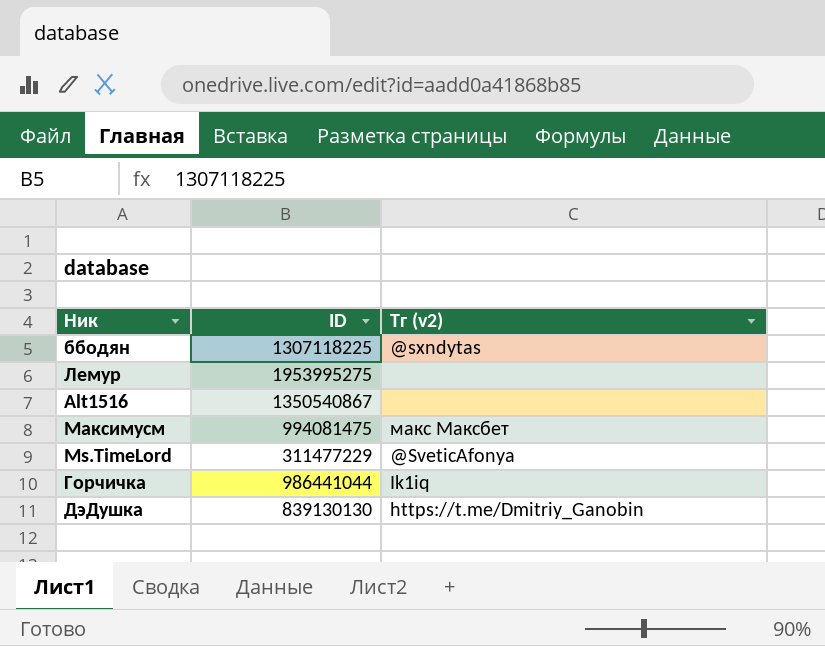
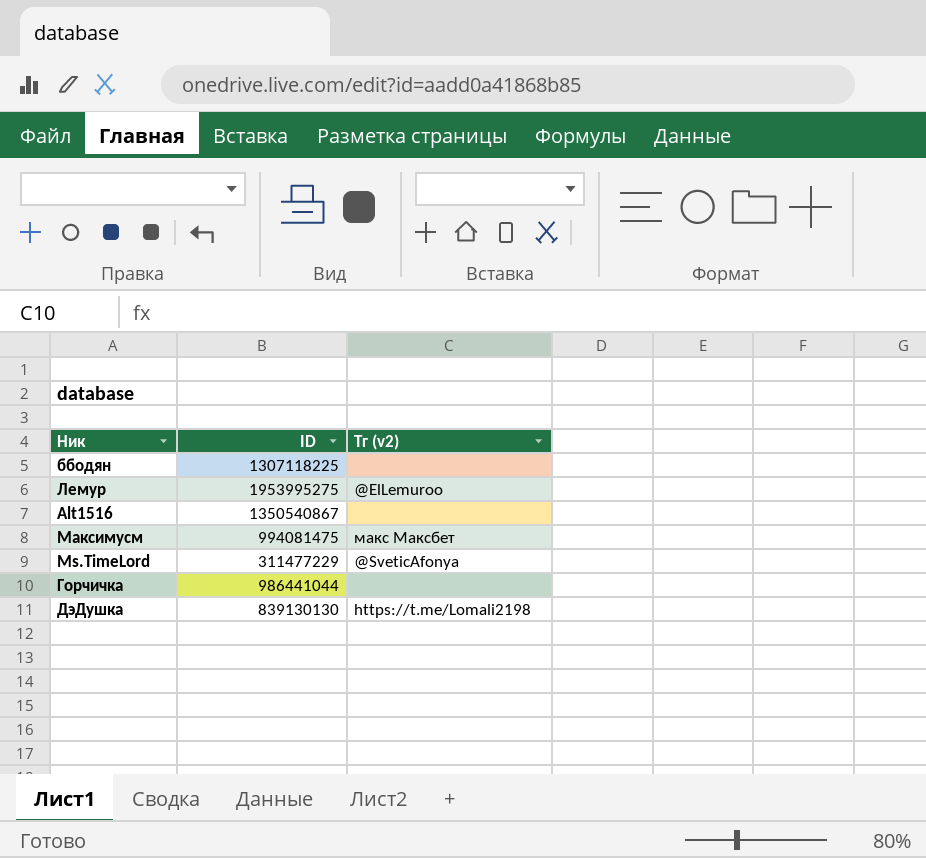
ббодян | Тг (v2): @sxndytas -> none
Лемур | Тг (v2): none -> @ElLemuroo
Горчичка | Тг (v2): Ik1iq -> none
ДэДушка | Тг (v2): https://t.me/Dmitriy_Ganobin -> https://t.me/Lomali2198

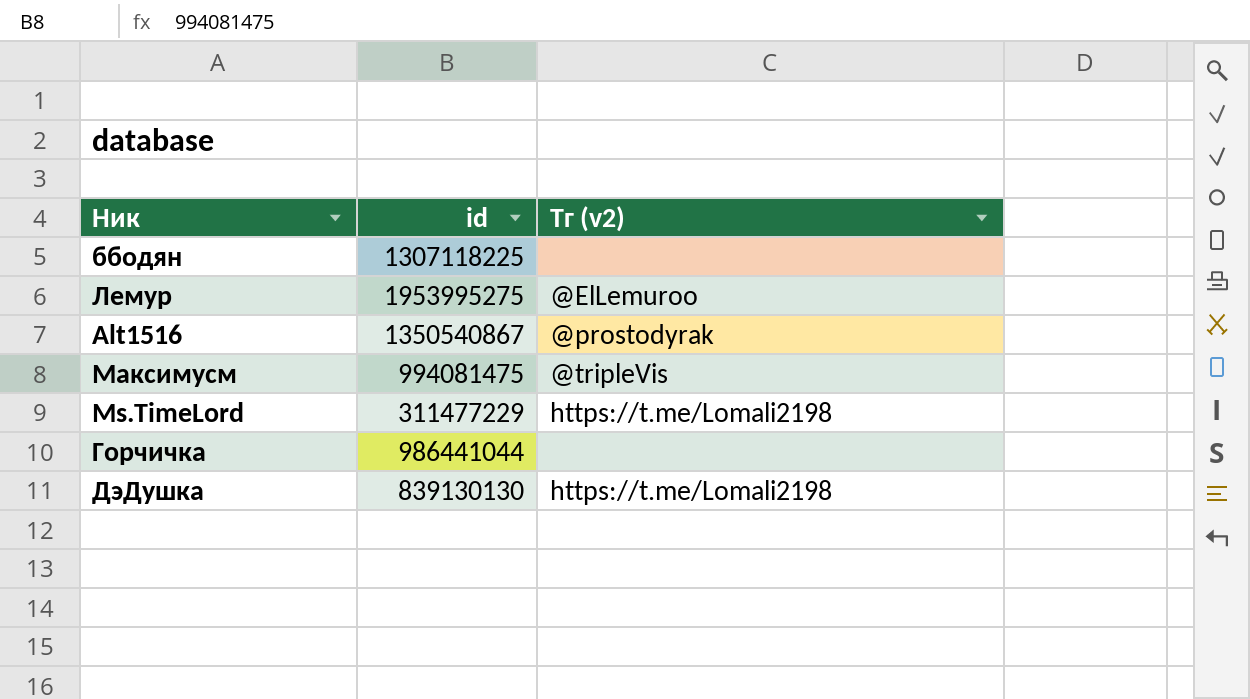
column name: ID -> id
Alt1516 | Тг (v2): none -> @prostodyrak
Максимусм | Тг (v2): макс Максбет -> @tripleVis
Ms.TimeLord | Тг (v2): @SveticAfonya -> https://t.me/Lomali2198

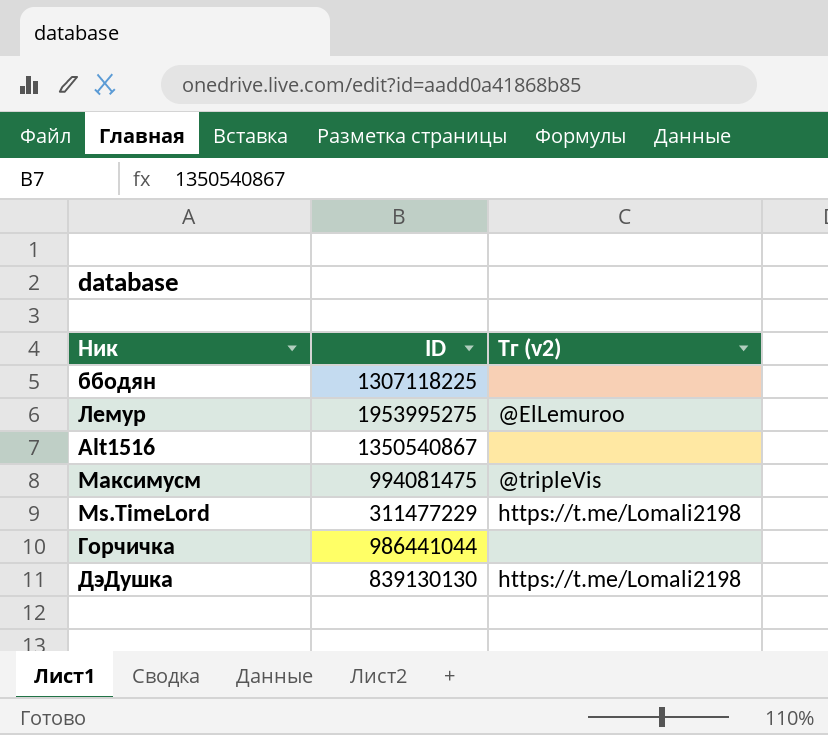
column name: id -> ID
Alt1516 | Тг (v2): @prostodyrak -> none

